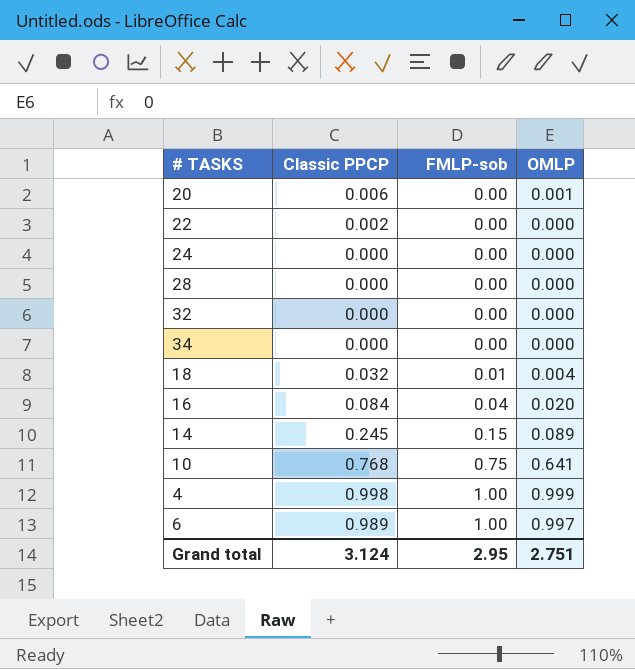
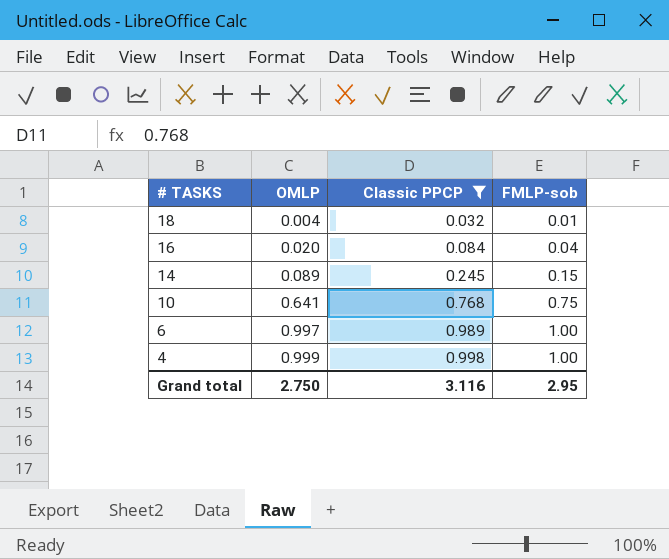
filter: none -> Classic PPCP >= 0.032
row order: FMLP-sob ascending -> # TASKS descending
column OMLP | position: 4 -> 2
Grand total | OMLP: 2.751 -> 2.750
Grand total | Classic PPCP: 3.124 -> 3.116

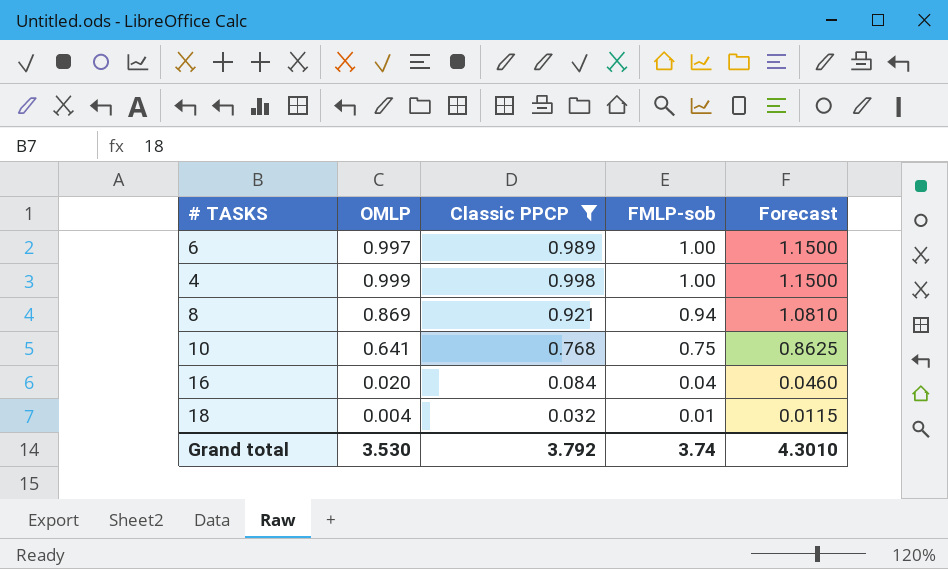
row order: # TASKS descending -> FMLP-sob descending
column Forecast | formula: none -> [FMLP-sob] * 1.15
row 14: 0.089 | 0.245 | 0.15 -> none
row 8: none -> 0.869 | 0.921 | 0.94 | 1.0810
Grand total | OMLP: 2.750 -> 3.530
Grand total | Classic PPCP: 3.116 -> 3.792
Grand total | FMLP-sob: 2.95 -> 3.74

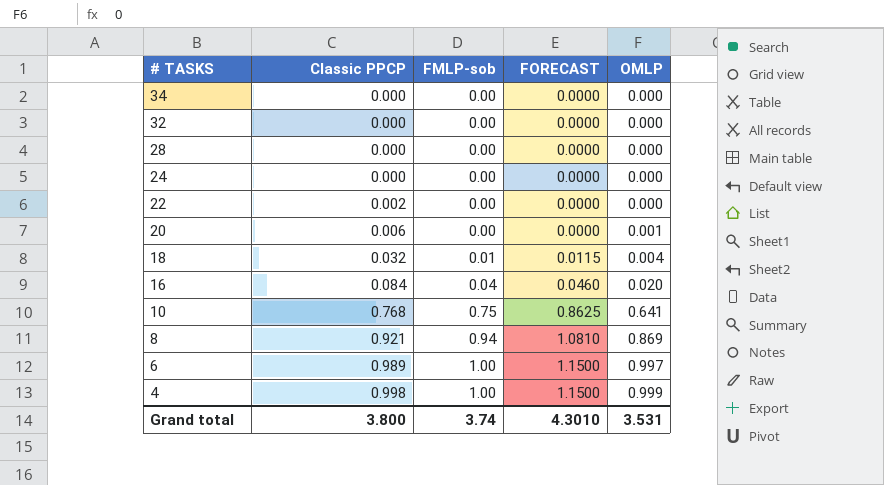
filter: Classic PPCP >= 0.032 -> none
row order: FMLP-sob descending -> # TASKS descending
column name: Forecast -> FORECAST
column OMLP | position: 2 -> 5
Grand total | Classic PPCP: 3.792 -> 3.800
Grand total | OMLP: 3.530 -> 3.531

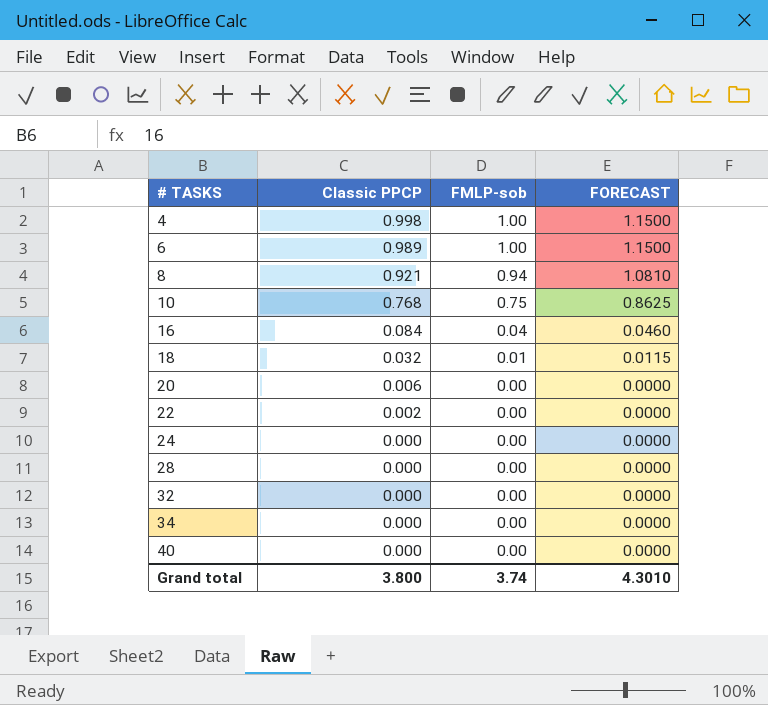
row order: # TASKS descending -> # TASKS ascending
column OMLP | position: 5 -> none
row 40: none -> 0.000 | 0.00 | 0.0000

